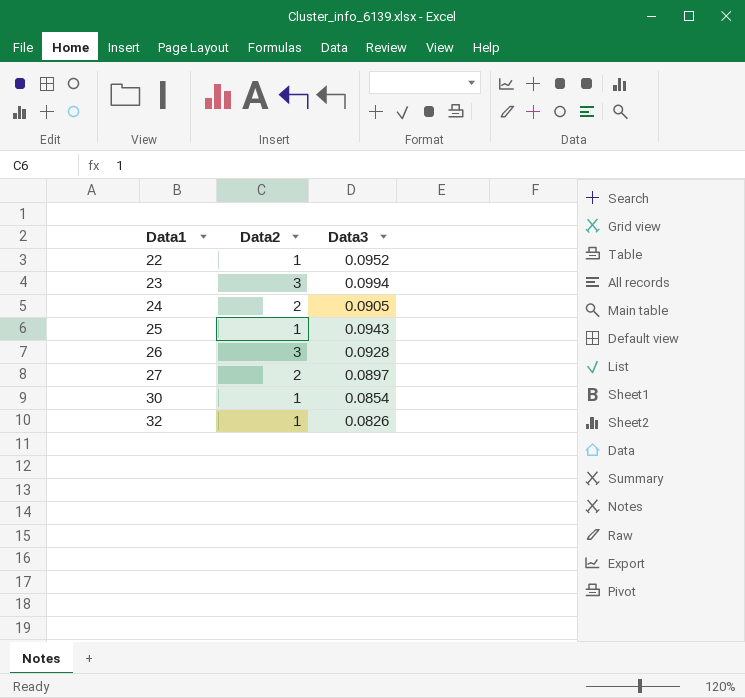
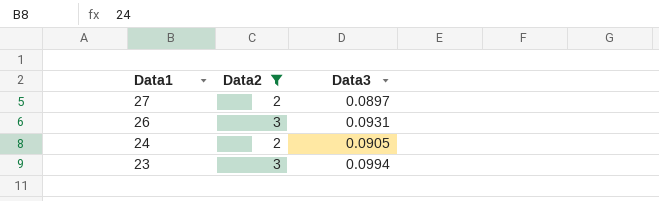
filter: none -> Data2 != 1
row order: Data1 ascending -> Data1 descending
26 | Data3: 0.0928 -> 0.0931

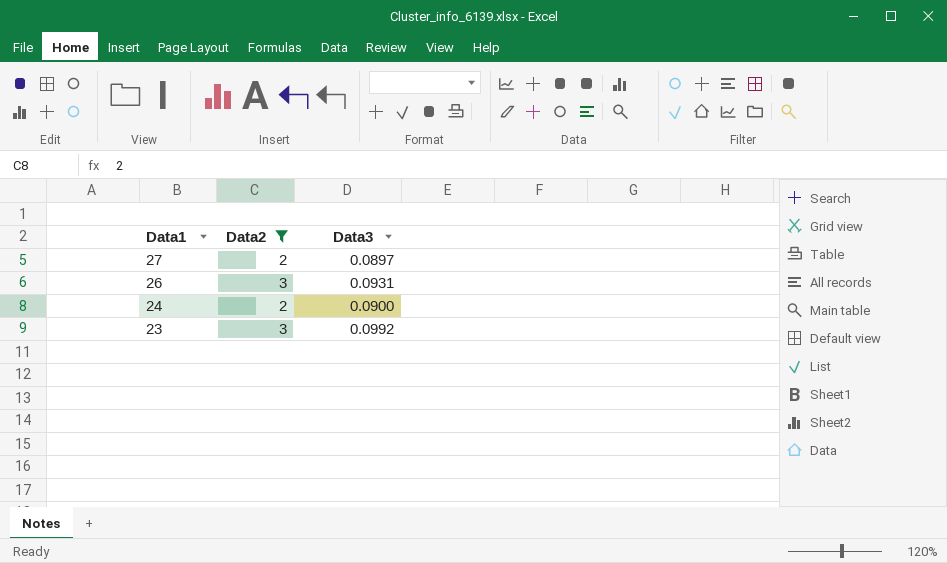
24 | Data3: 0.0905 -> 0.0900
23 | Data3: 0.0994 -> 0.0992

